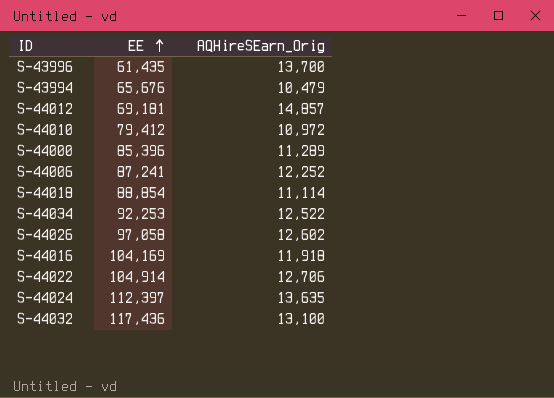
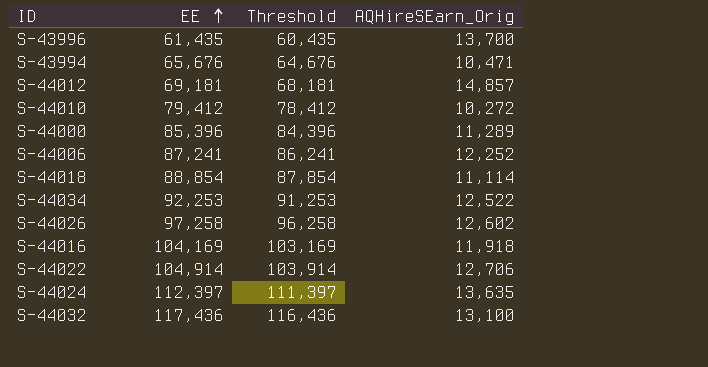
column Threshold | formula: none -> [EE] - 1000
S-43994 | AQHireSEarn_Orig: 10,479 -> 10,471
S-44010 | AQHireSEarn_Orig: 10,972 -> 10,272
S-44026 | EE: 97,058 -> 97,258

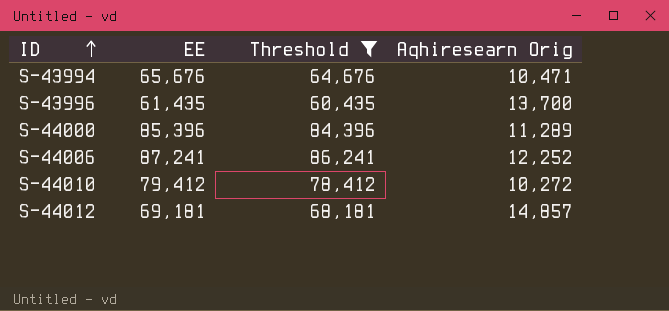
filter: none -> Threshold <= 86,241
row order: EE ascending -> ID ascending
column name: AQHireSEarn_Orig -> Aqhiresearn Orig

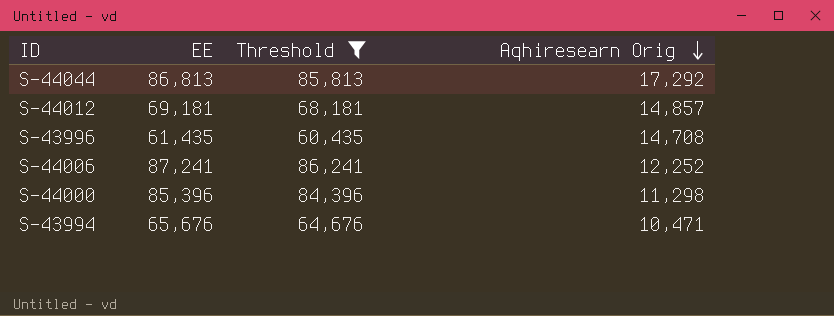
row order: ID ascending -> Aqhiresearn Orig descending
row S-44010: 79,412 | 78,412 | 10,272 -> none
row S-44044: none -> 86,813 | 85,813 | 17,292
S-43996 | Aqhiresearn Orig: 13,700 -> 14,708
S-44000 | Aqhiresearn Orig: 11,289 -> 11,298

